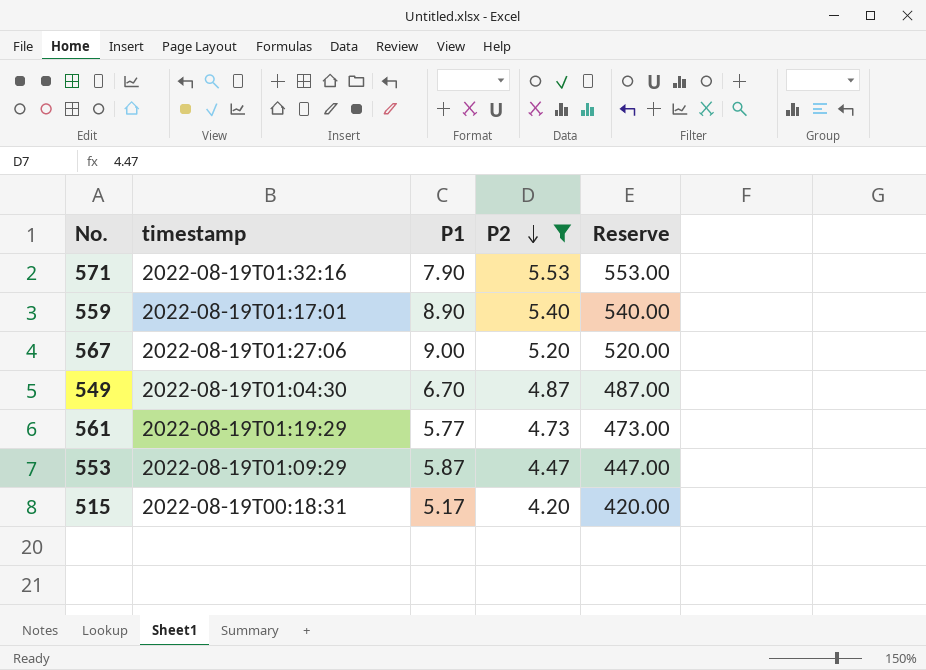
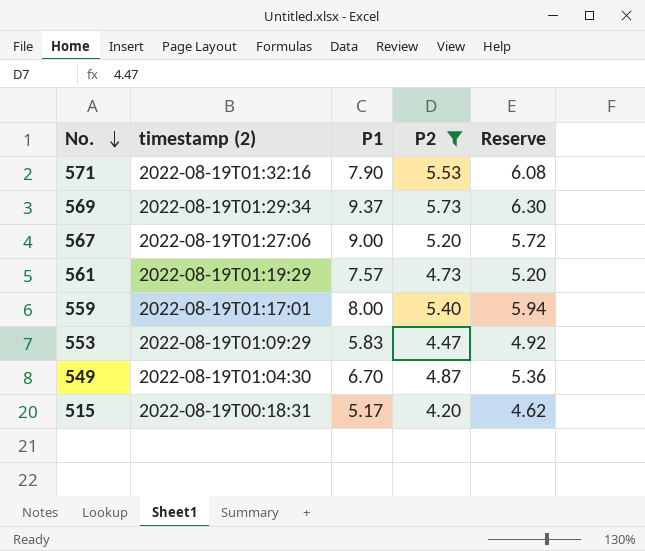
row order: P2 descending -> No. descending
column name: timestamp -> timestamp (2)
column Reserve | formula: [P2] * 100 -> [P2] * 1.1
row 569: none -> 2022-08-19T01:29:34 | 9.37 | 5.73 | 6.30
561 | P1: 5.77 -> 7.57
559 | P1: 8.90 -> 8.00
553 | P1: 5.87 -> 5.83

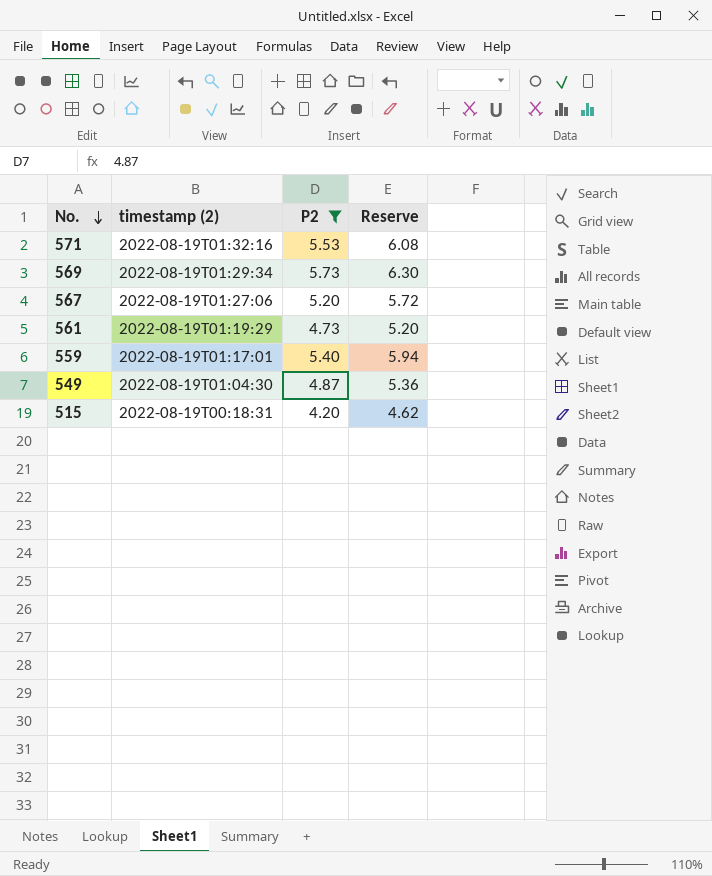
column P1 | position: 3 -> none
row 553: 2022-08-19T01:09:29 | 5.83 | 4.47 | 4.92 -> none

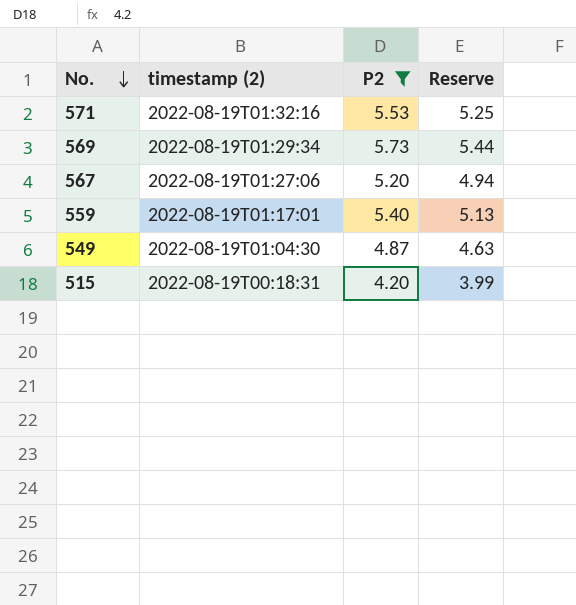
column Reserve | formula: [P2] * 1.1 -> [P2] * 0.95
row 561: 2022-08-19T01:19:29 | 4.73 | 5.20 -> none

